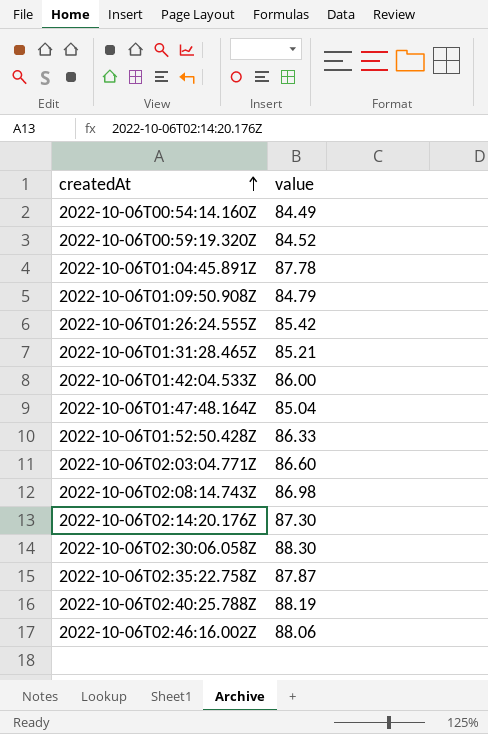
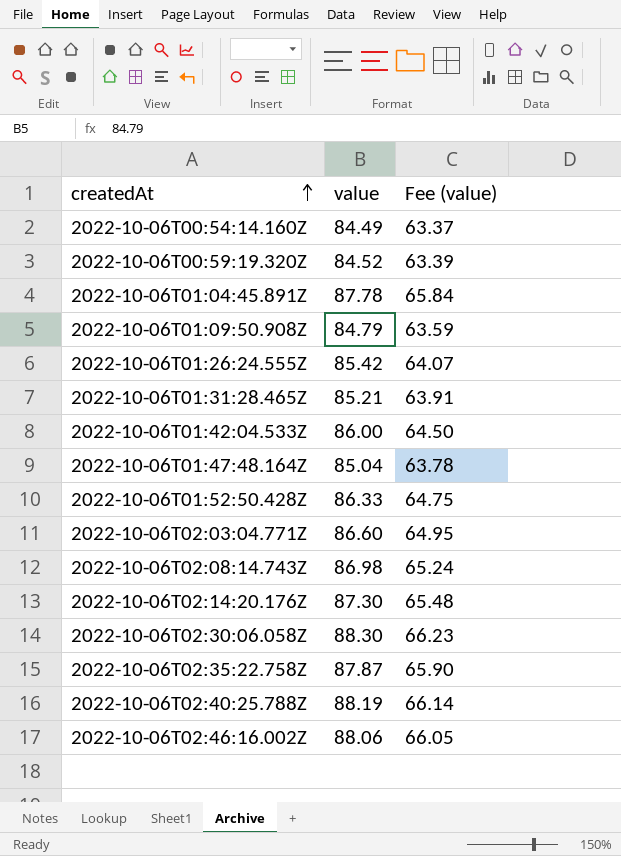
column Fee (value) | formula: none -> [value] * 0.75

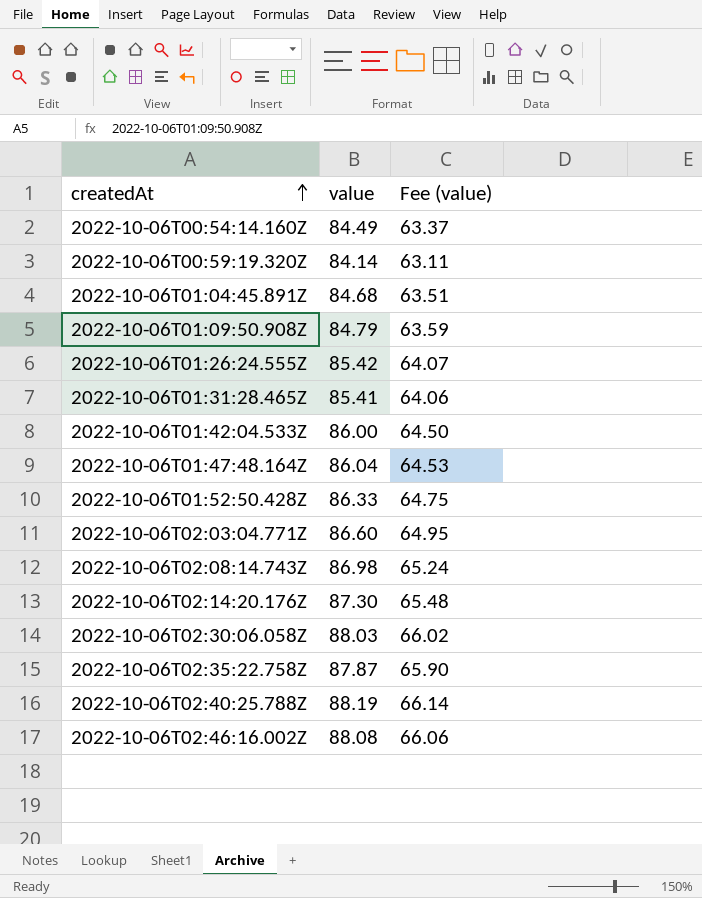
2022-10-06T00:59:19.320Z | value: 84.52 -> 84.14
2022-10-06T00:59:19.320Z | Fee (value): 63.39 -> 63.11
2022-10-06T01:04:45.891Z | value: 87.78 -> 84.68
2022-10-06T01:04:45.891Z | Fee (value): 65.84 -> 63.51
2022-10-06T01:31:28.465Z | value: 85.21 -> 85.41
2022-10-06T01:31:28.465Z | Fee (value): 63.91 -> 64.06
2022-10-06T01:47:48.164Z | value: 85.04 -> 86.04
2022-10-06T01:47:48.164Z | Fee (value): 63.78 -> 64.53
2022-10-06T02:30:06.058Z | value: 88.30 -> 88.03
2022-10-06T02:30:06.058Z | Fee (value): 66.23 -> 66.02
2022-10-06T02:46:16.002Z | value: 88.06 -> 88.08
2022-10-06T02:46:16.002Z | Fee (value): 66.05 -> 66.06

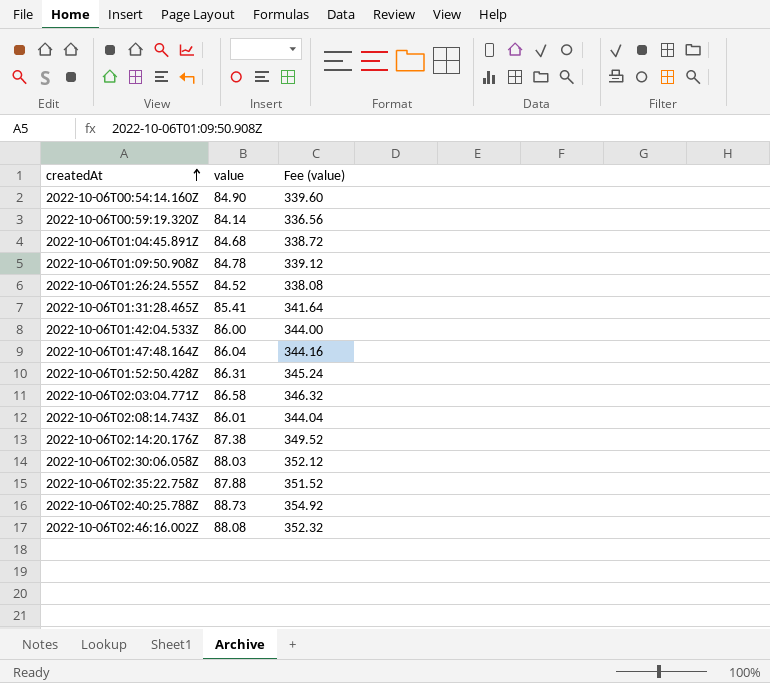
column Fee (value) | formula: [value] * 0.75 -> [value] * 4
2022-10-06T00:54:14.160Z | value: 84.49 -> 84.90
2022-10-06T01:09:50.908Z | value: 84.79 -> 84.78
2022-10-06T01:26:24.555Z | value: 85.42 -> 84.52
2022-10-06T01:52:50.428Z | value: 86.33 -> 86.31
2022-10-06T02:03:04.771Z | value: 86.60 -> 86.58
2022-10-06T02:08:14.743Z | value: 86.98 -> 86.01
2022-10-06T02:14:20.176Z | value: 87.30 -> 87.38
2022-10-06T02:35:22.758Z | value: 87.87 -> 87.88
2022-10-06T02:40:25.788Z | value: 88.19 -> 88.73

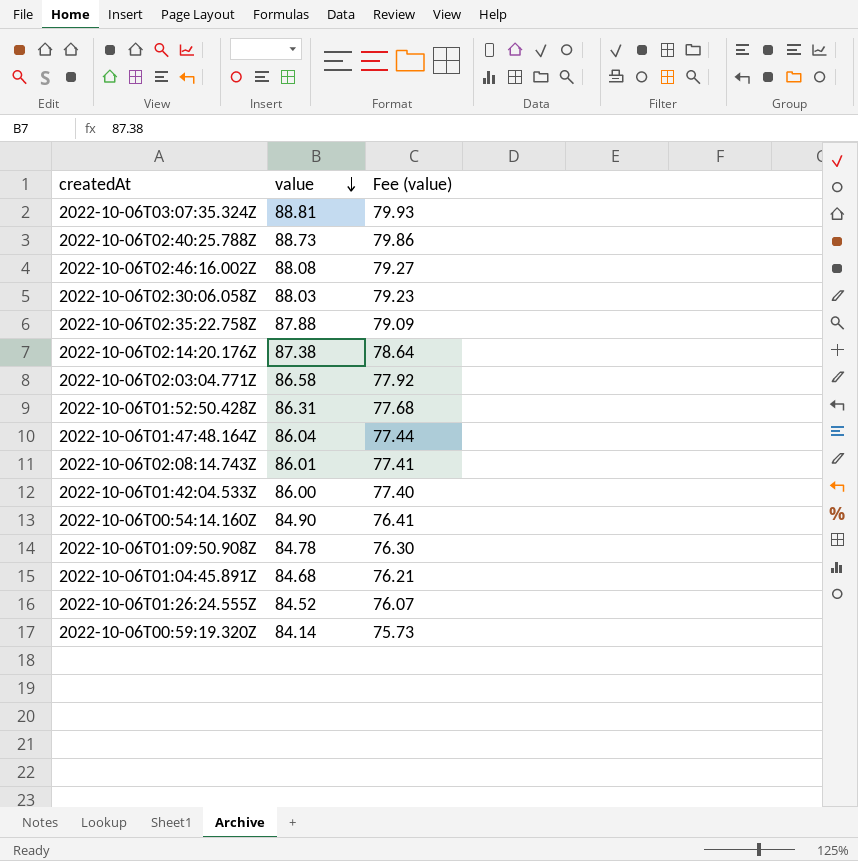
row order: createdAt ascending -> value descending
column Fee (value) | formula: [value] * 4 -> [value] * 0.9
row 2022-10-06T01:31:28.465Z: 85.41 | 341.64 -> none
row 2022-10-06T03:07:35.324Z: none -> 88.81 | 79.93

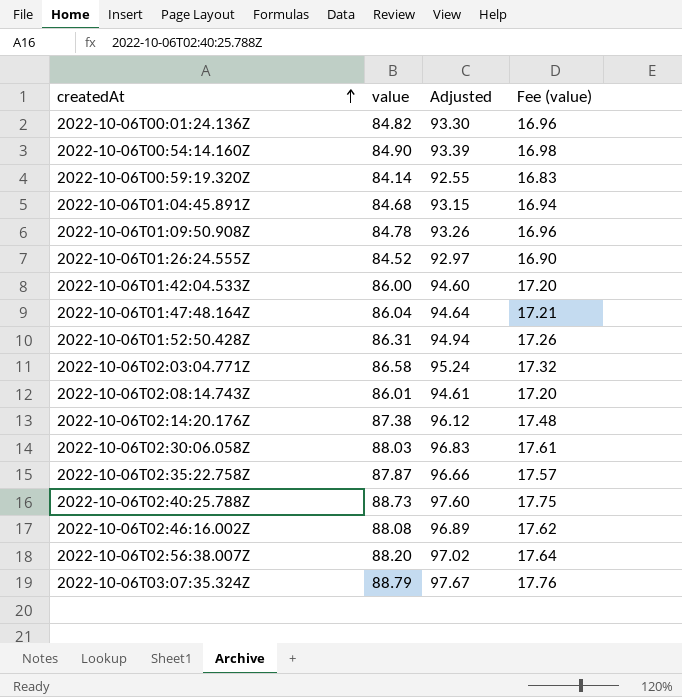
row order: value descending -> createdAt ascending
column Adjusted | formula: none -> [value] * 1.1
column Fee (value) | formula: [value] * 0.9 -> [value] * 0.2
row 2022-10-06T00:01:24.136Z: none -> 84.82 | 93.30 | 16.96
2022-10-06T02:35:22.758Z | value: 87.88 -> 87.87
row 2022-10-06T02:56:38.007Z: none -> 88.20 | 97.02 | 17.64
2022-10-06T03:07:35.324Z | value: 88.81 -> 88.79

